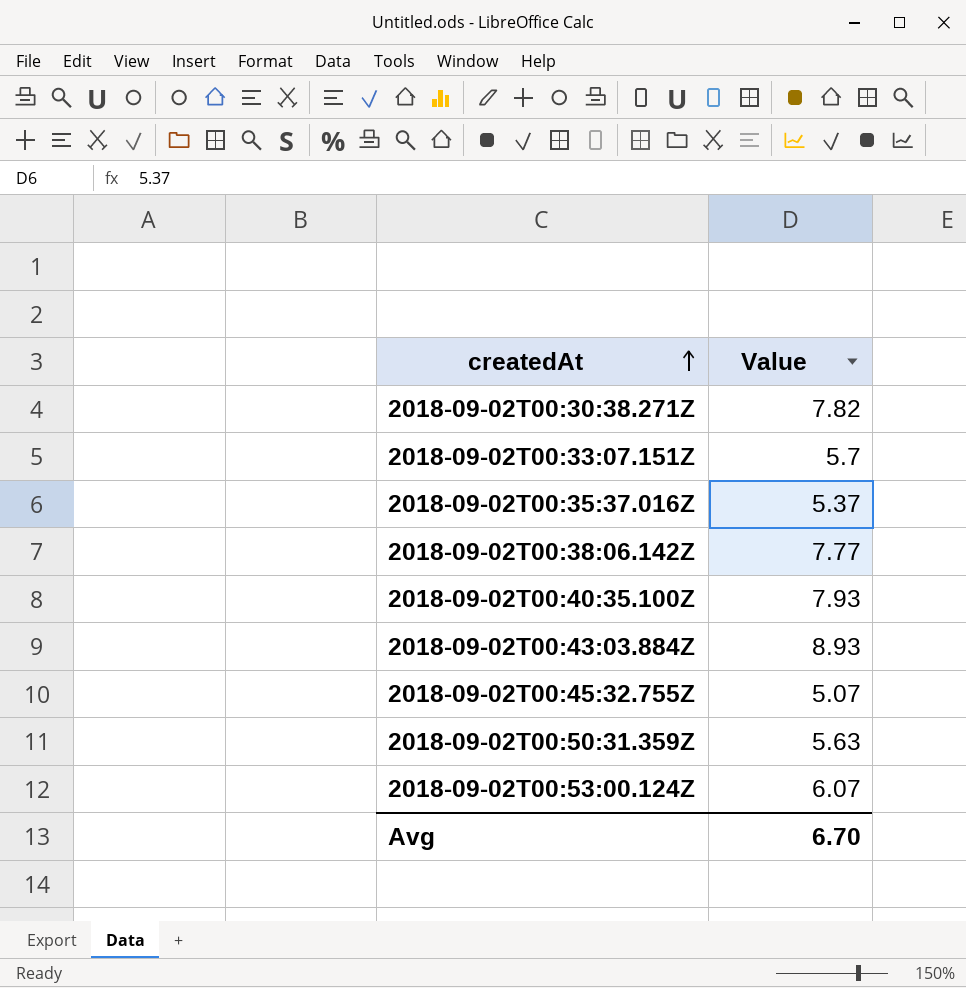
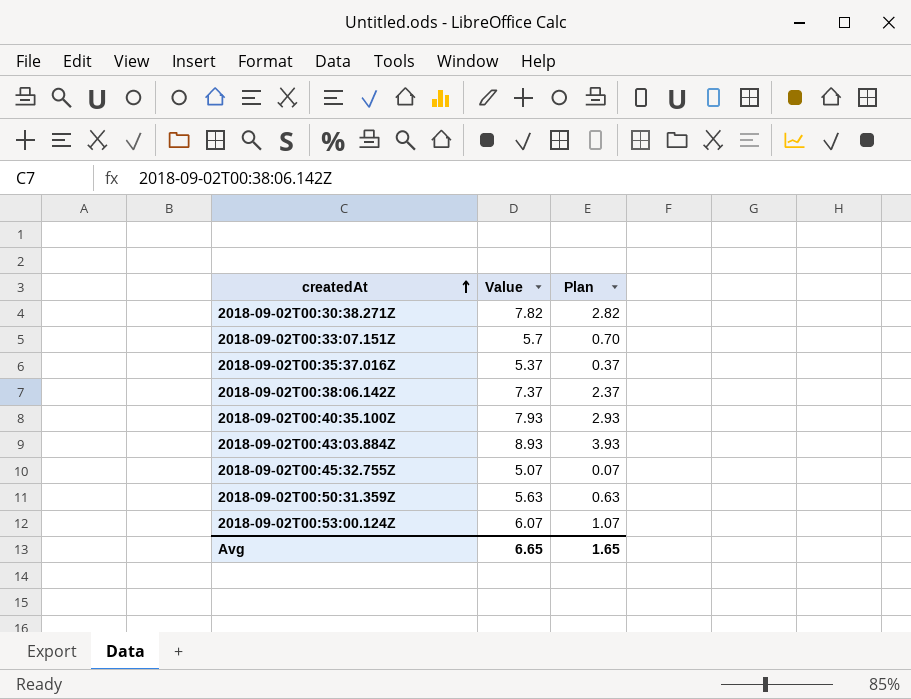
column Plan | formula: none -> [Value] - 5
2018-09-02T00:38:06.142Z | Value: 7.77 -> 7.37
Avg | Value: 6.70 -> 6.65

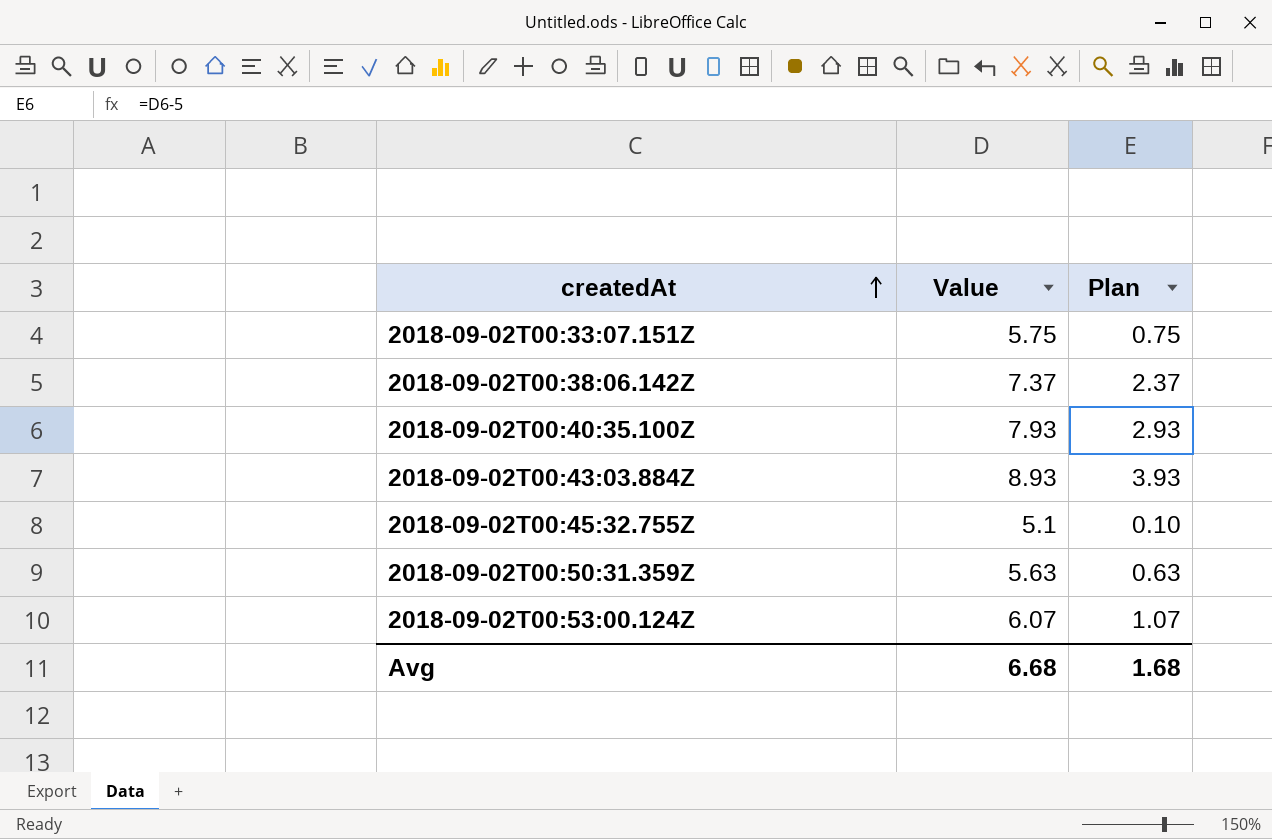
row 2018-09-02T00:30:38.271Z: 7.82 | 2.82 -> none
row 2018-09-02T00:35:37.016Z: 5.37 | 0.37 -> none
2018-09-02T00:33:07.151Z | Value: 5.7 -> 5.75
2018-09-02T00:33:07.151Z | Plan: 0.70 -> 0.75
2018-09-02T00:45:32.755Z | Value: 5.07 -> 5.1
2018-09-02T00:45:32.755Z | Plan: 0.07 -> 0.10
Avg | Value: 6.65 -> 6.68
Avg | Plan: 1.65 -> 1.68

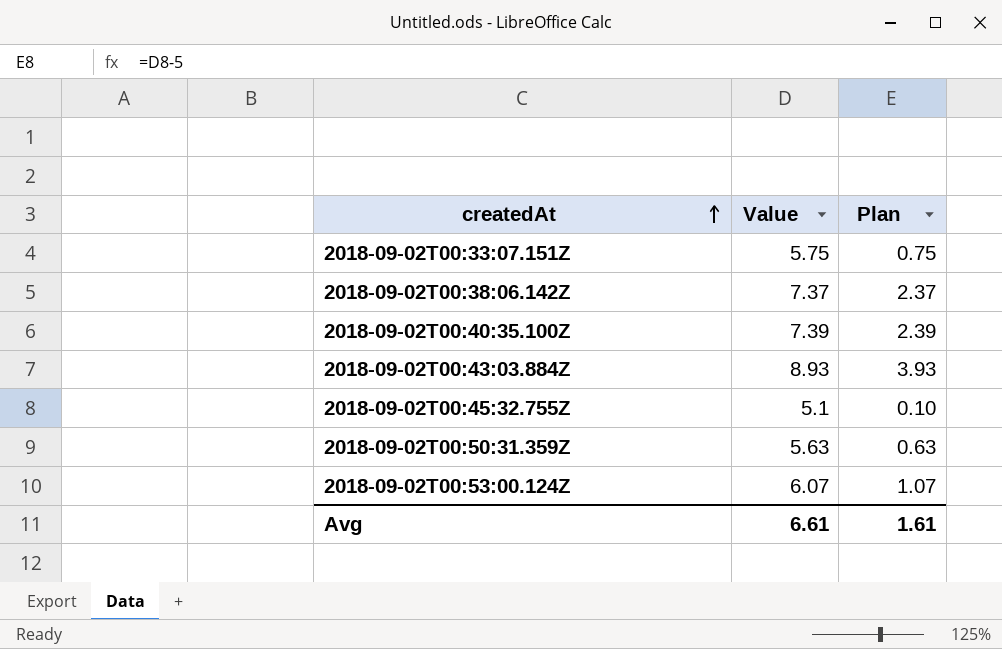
2018-09-02T00:40:35.100Z | Value: 7.93 -> 7.39
2018-09-02T00:40:35.100Z | Plan: 2.93 -> 2.39
Avg | Value: 6.68 -> 6.61
Avg | Plan: 1.68 -> 1.61

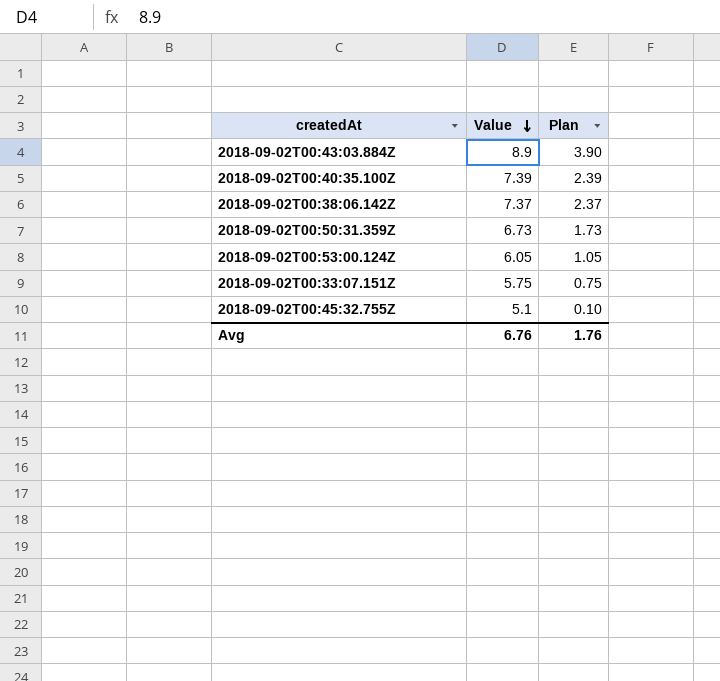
row order: createdAt ascending -> Value descending
2018-09-02T00:43:03.884Z | Value: 8.93 -> 8.9
2018-09-02T00:43:03.884Z | Plan: 3.93 -> 3.90
2018-09-02T00:50:31.359Z | Value: 5.63 -> 6.73
2018-09-02T00:50:31.359Z | Plan: 0.63 -> 1.73
2018-09-02T00:53:00.124Z | Value: 6.07 -> 6.05
2018-09-02T00:53:00.124Z | Plan: 1.07 -> 1.05
Avg | Value: 6.61 -> 6.76
Avg | Plan: 1.61 -> 1.76

